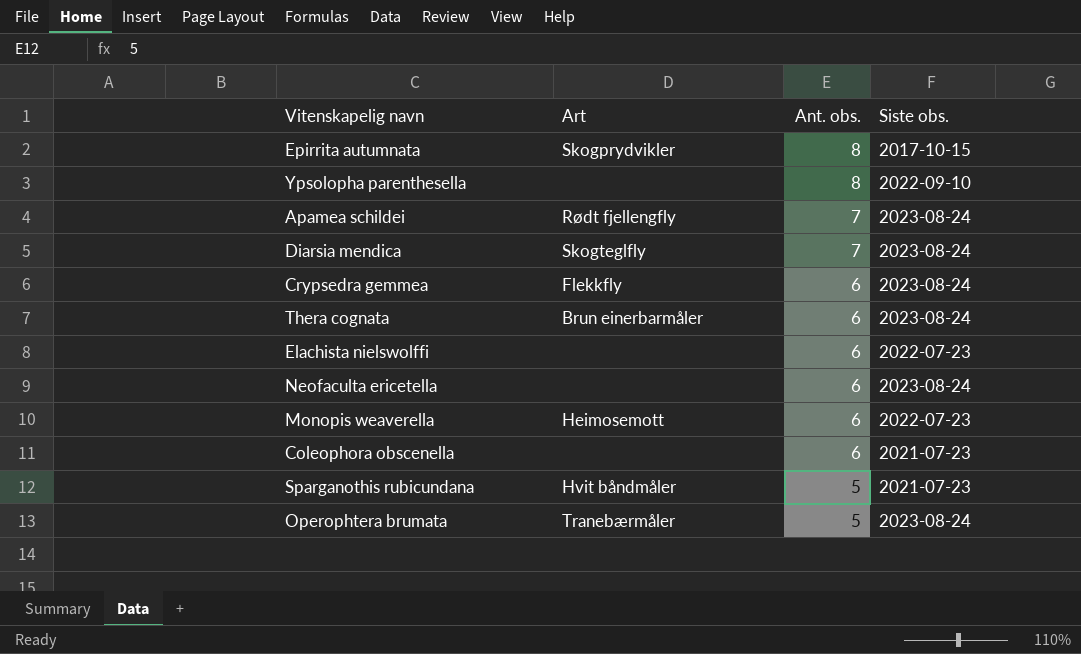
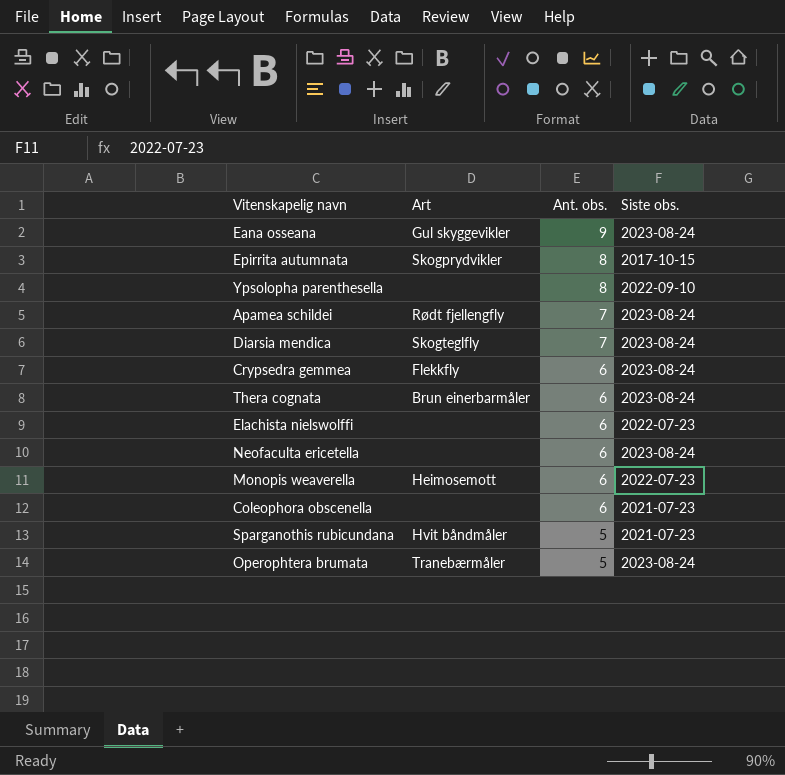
row Eana osseana: none -> Gul skyggevikler | 9 | 2023-08-24

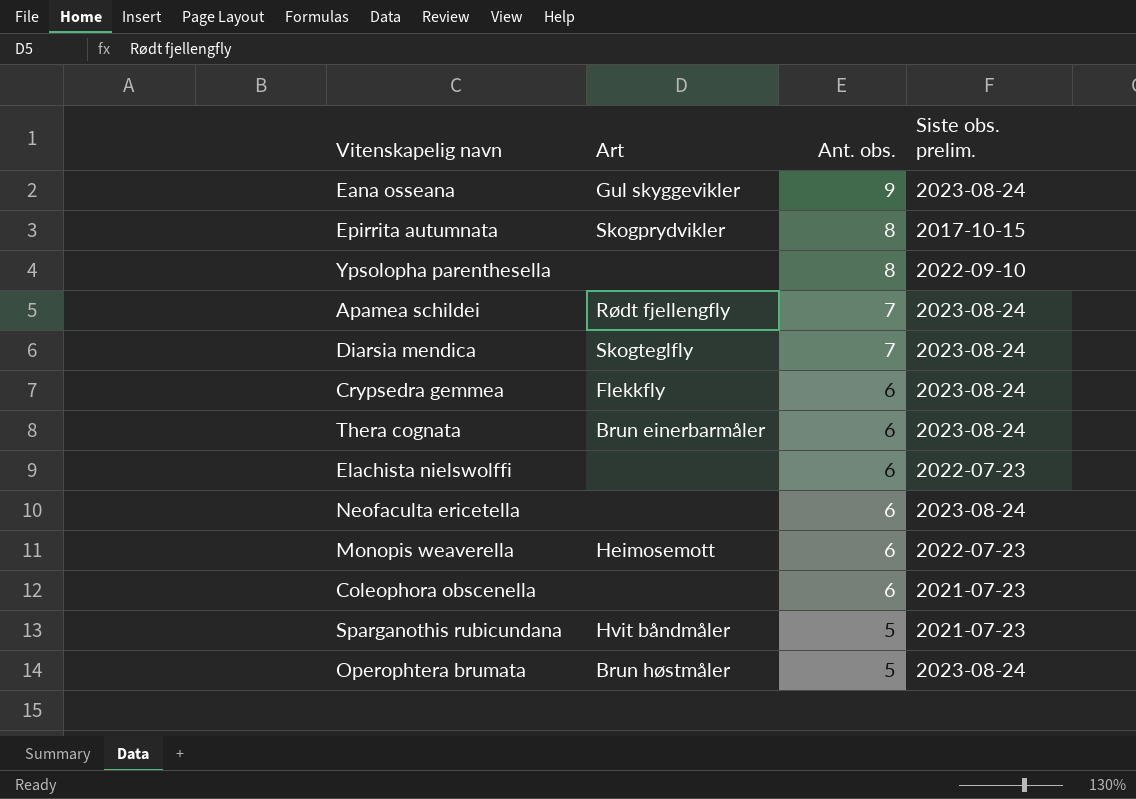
column name: Siste obs. -> Siste obs. prelim.
Operophtera brumata | Art: Tranebærmåler -> Brun høstmåler

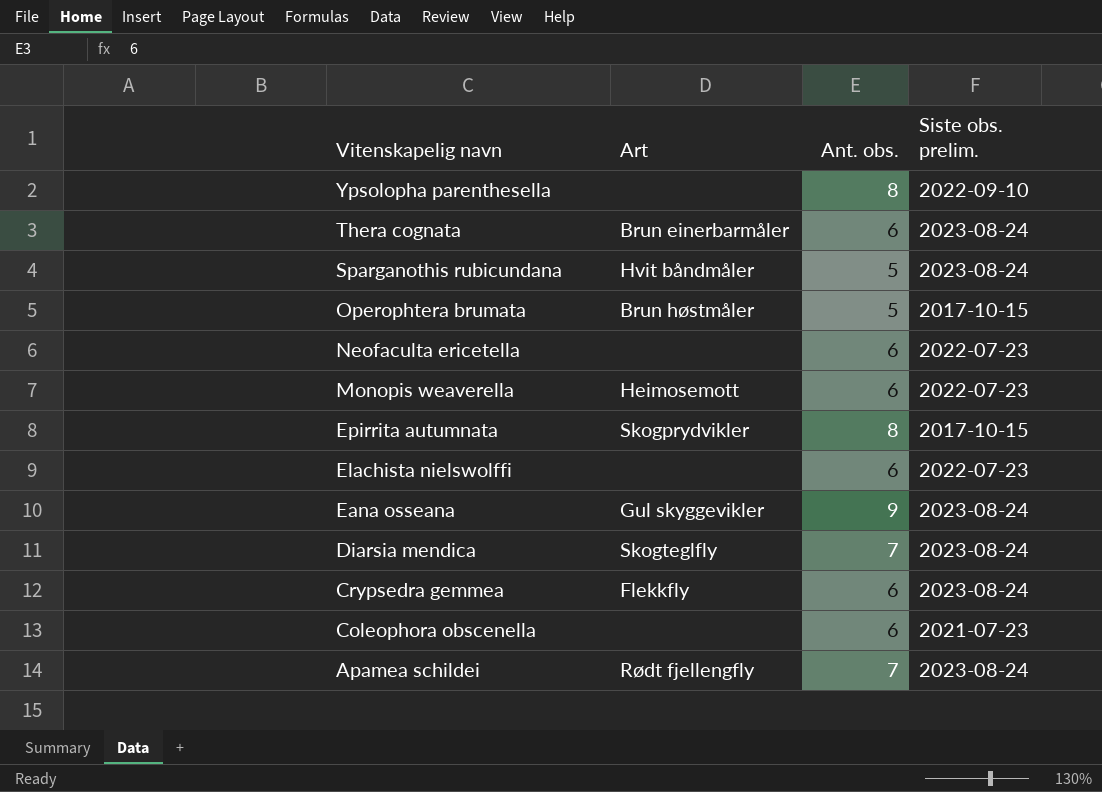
row order: Ant. obs. descending -> Vitenskapelig navn descending
Sparganothis rubicundana | Siste obs. prelim.: 2021-07-23 -> 2023-08-24
Operophtera brumata | Siste obs. prelim.: 2023-08-24 -> 2017-10-15
Neofaculta ericetella | Siste obs. prelim.: 2023-08-24 -> 2022-07-23

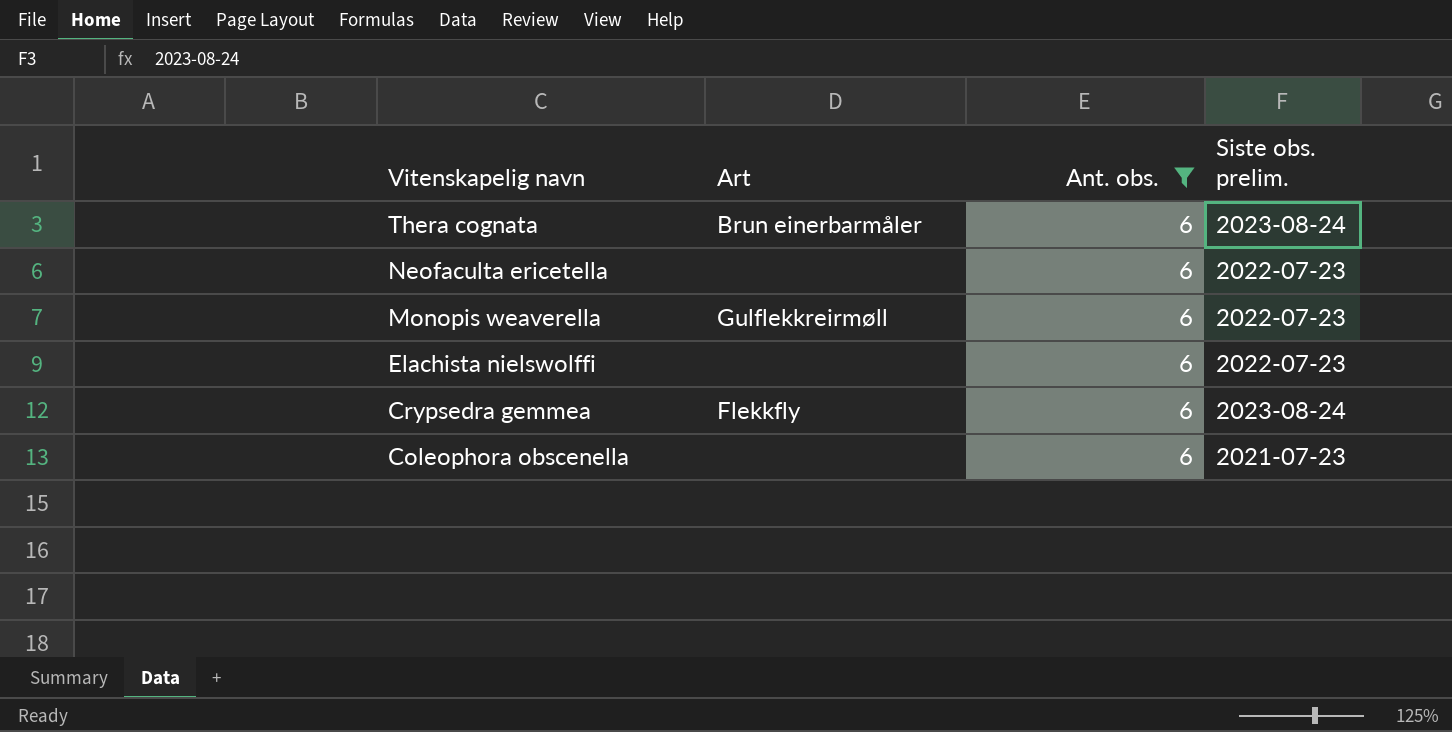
filter: none -> Ant. obs. = 6
Monopis weaverella | Art: Heimosemott -> Gulflekkreirmøll

